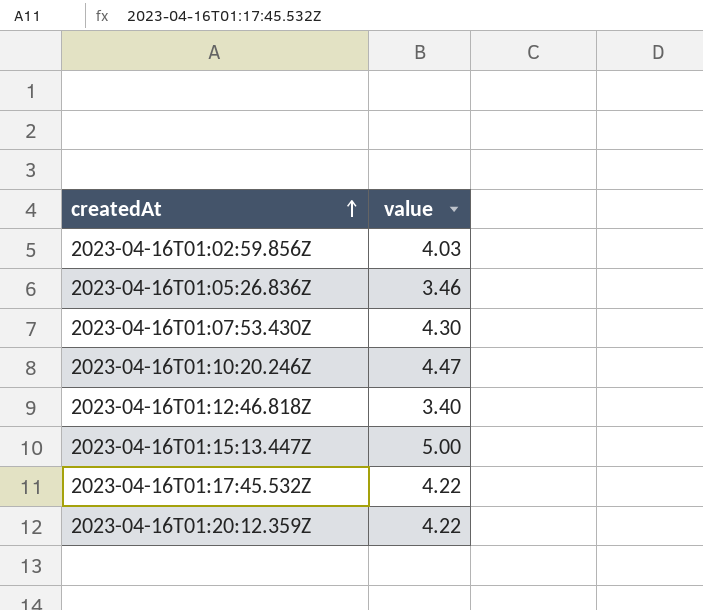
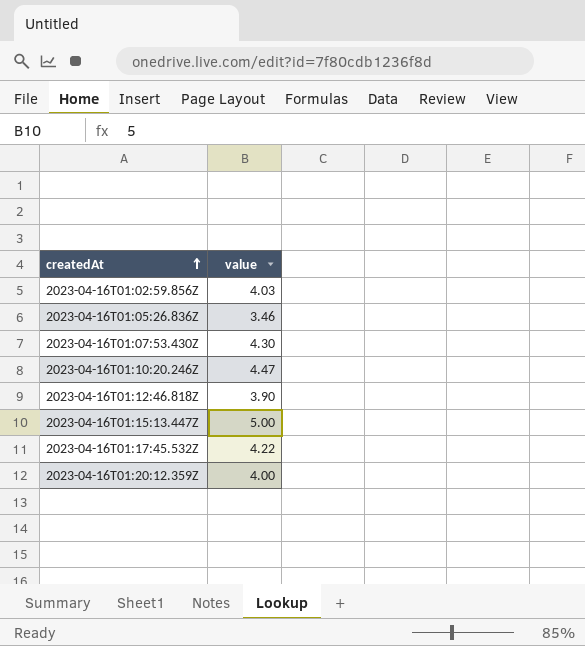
2023-04-16T01:12:46.818Z | value: 3.40 -> 3.90
2023-04-16T01:20:12.359Z | value: 4.22 -> 4.00

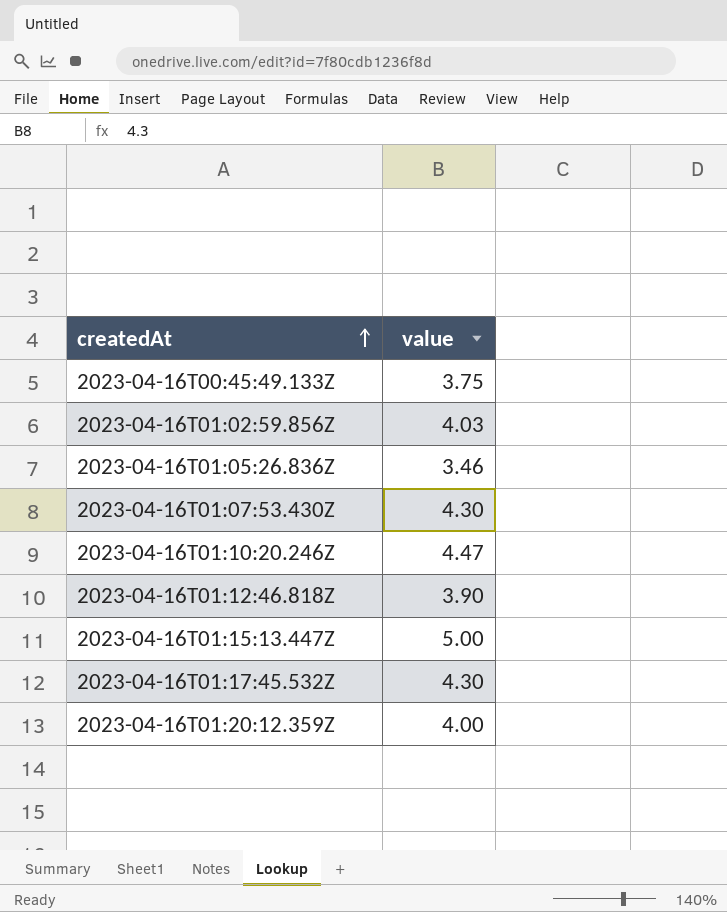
row 2023-04-16T00:45:49.133Z: none -> 3.75
2023-04-16T01:17:45.532Z | value: 4.22 -> 4.30

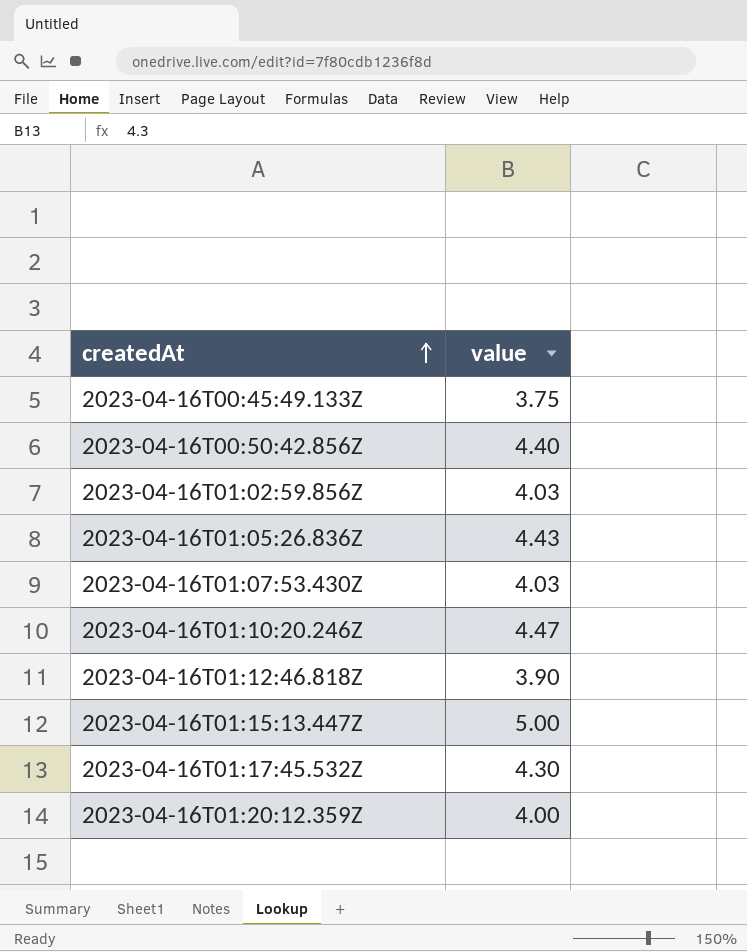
row 2023-04-16T00:50:42.856Z: none -> 4.40
2023-04-16T01:05:26.836Z | value: 3.46 -> 4.43
2023-04-16T01:07:53.430Z | value: 4.30 -> 4.03

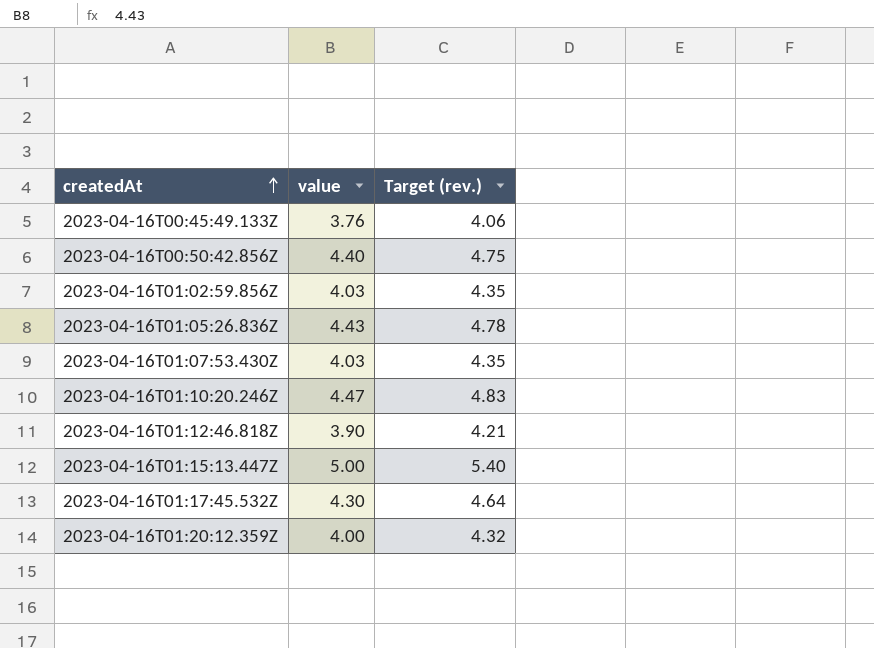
column Target (rev.) | formula: none -> [value] * 1.08
2023-04-16T00:45:49.133Z | value: 3.75 -> 3.76

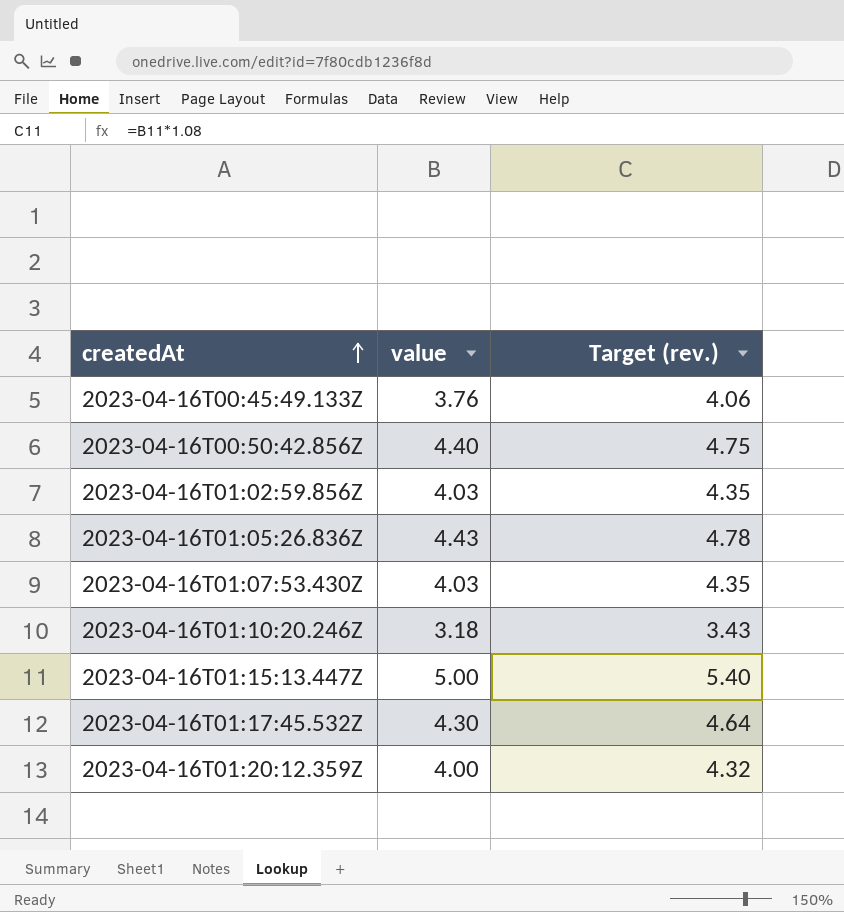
row 2023-04-16T01:12:46.818Z: 3.90 | 4.21 -> none
2023-04-16T01:10:20.246Z | value: 4.47 -> 3.18
2023-04-16T01:10:20.246Z | Target (rev.): 4.83 -> 3.43

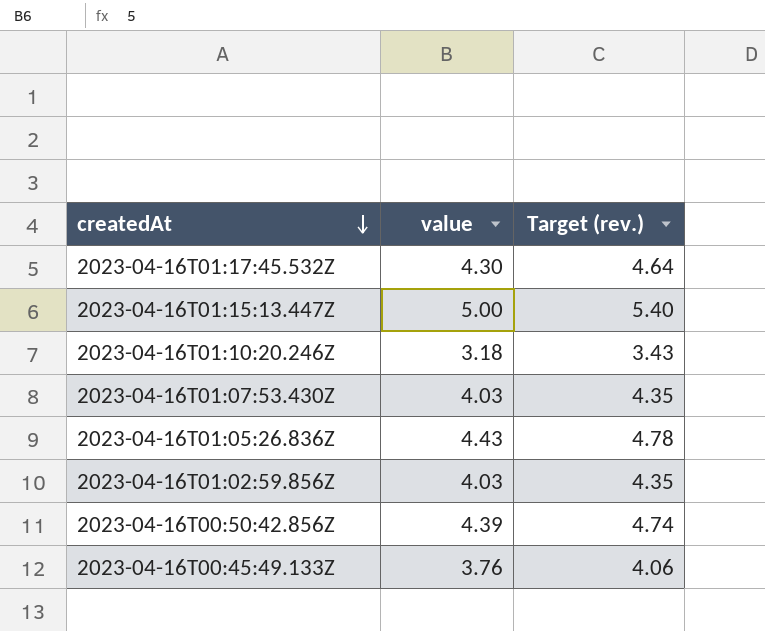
row order: createdAt ascending -> createdAt descending
row 2023-04-16T01:20:12.359Z: 4.00 | 4.32 -> none
2023-04-16T00:50:42.856Z | value: 4.40 -> 4.39
2023-04-16T00:50:42.856Z | Target (rev.): 4.75 -> 4.74

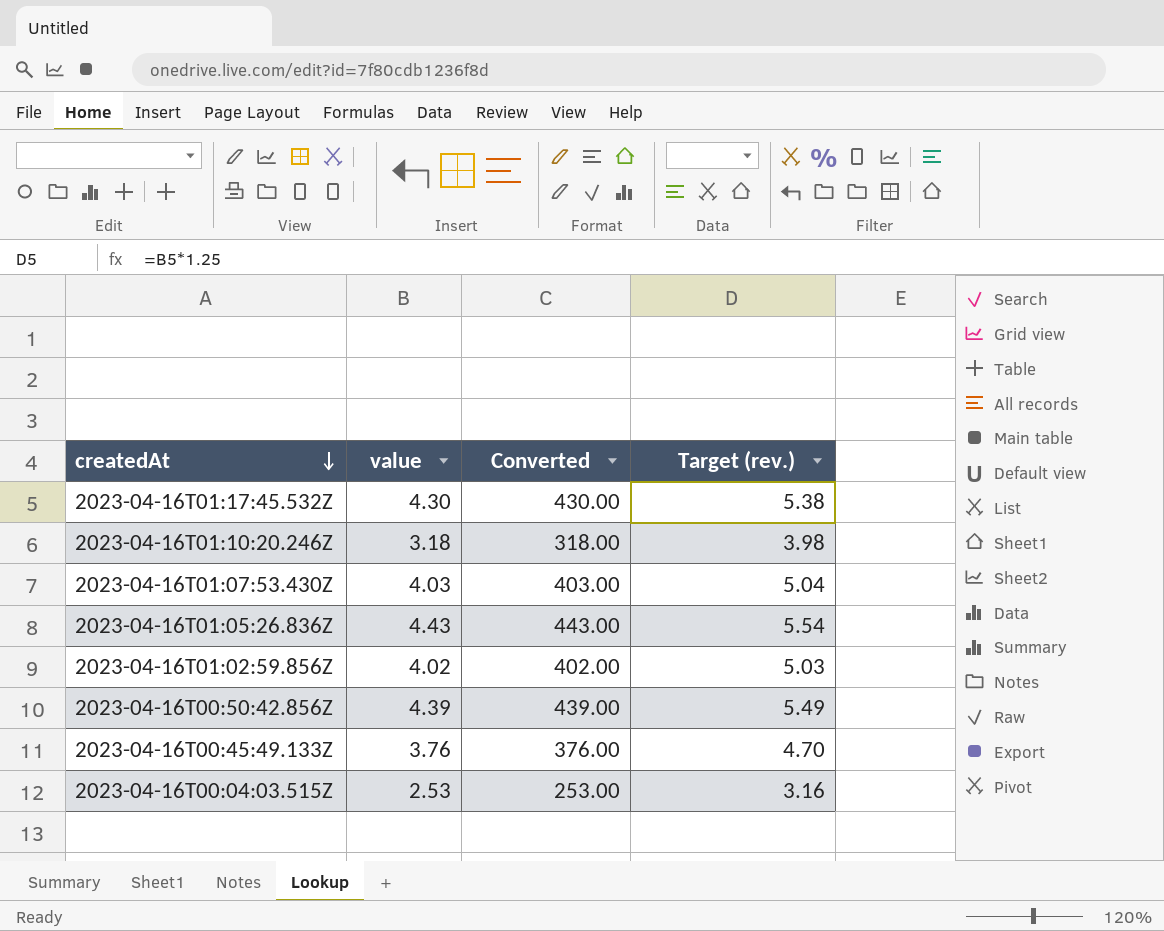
column Converted | formula: none -> [value] * 100
column Target (rev.) | formula: [value] * 1.08 -> [value] * 1.25
row 2023-04-16T01:15:13.447Z: 5.00 | 5.40 -> none
2023-04-16T01:02:59.856Z | value: 4.03 -> 4.02
row 2023-04-16T00:04:03.515Z: none -> 2.53 | 253.00 | 3.16

